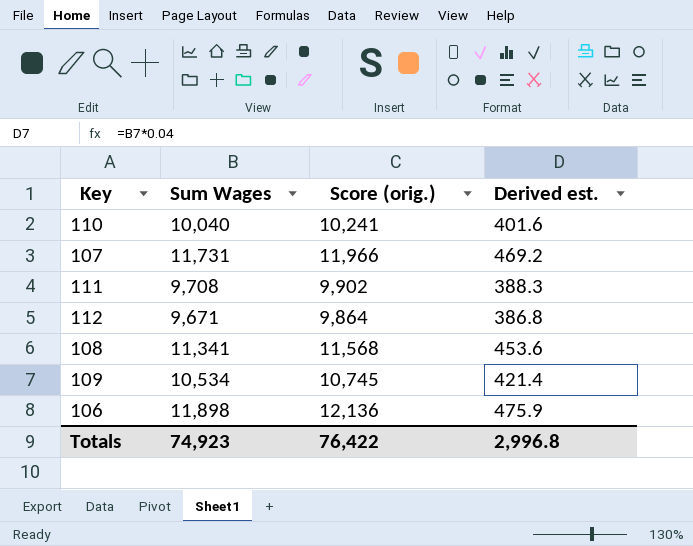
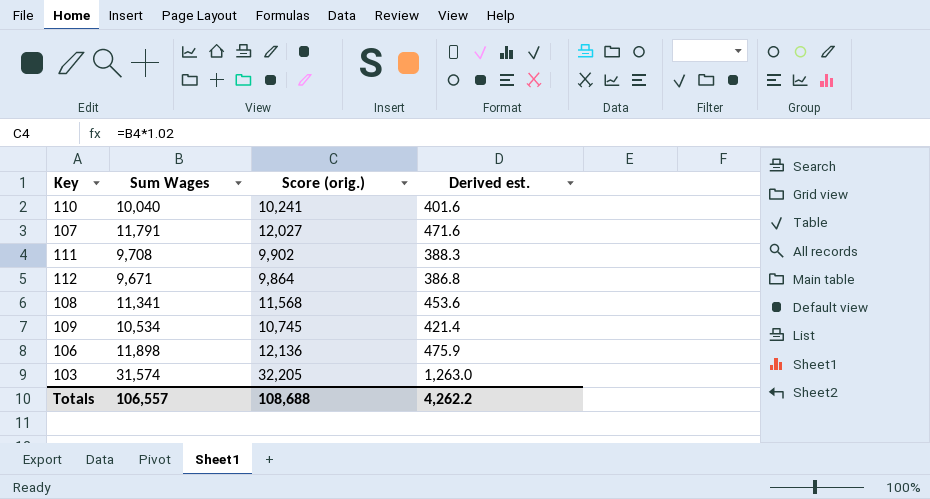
107 | Sum Wages: 11,731 -> 11,791
107 | Score (orig.): 11,966 -> 12,027
107 | Derived est.: 469.2 -> 471.6
row 103: none -> 31,574 | 32,205 | 1,263.0
Totals | Sum Wages: 74,923 -> 106,557
Totals | Score (orig.): 76,422 -> 108,688
Totals | Derived est.: 2,996.8 -> 4,262.2

